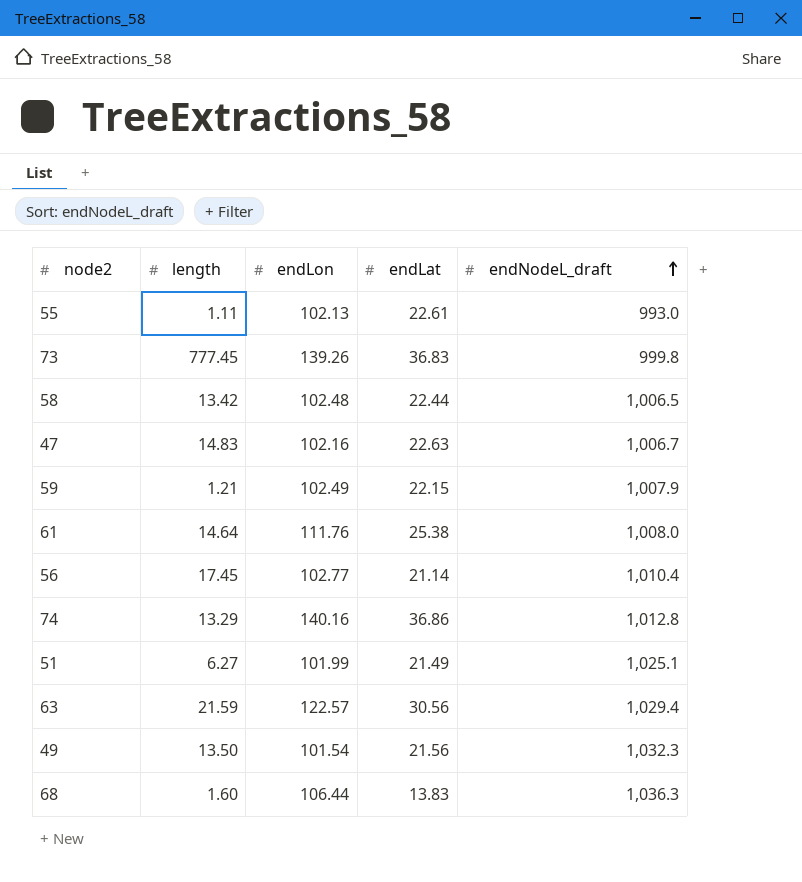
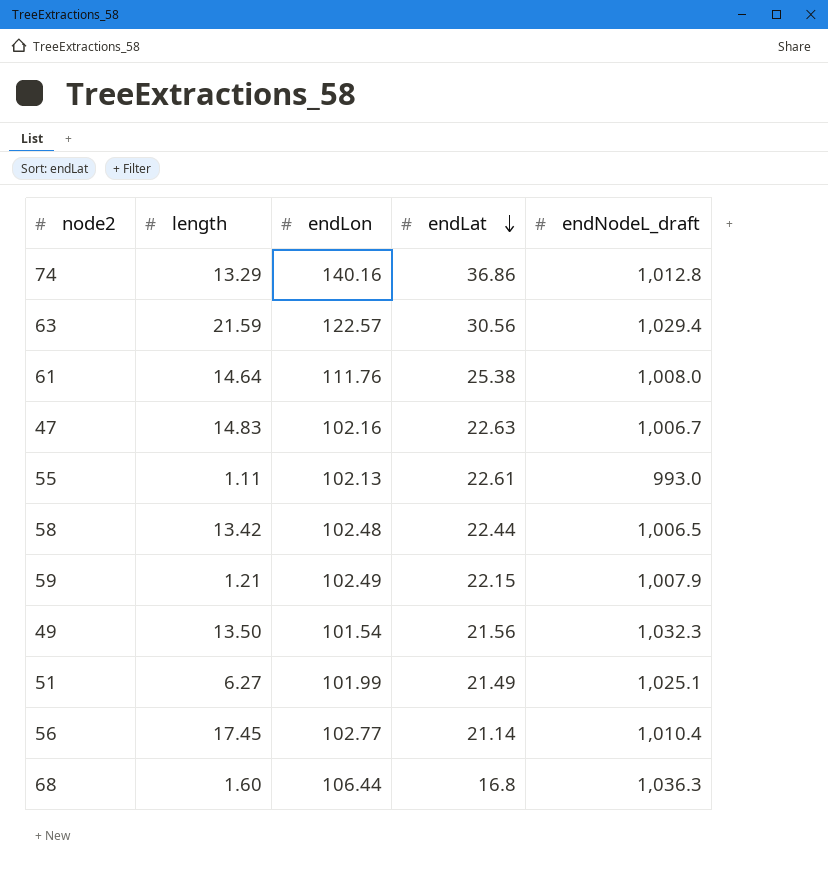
row order: endNodeL_draft ascending -> endLat descending
row 73: 777.45 | 139.26 | 36.83 | 999.8 -> none
68 | endLat: 13.83 -> 16.8

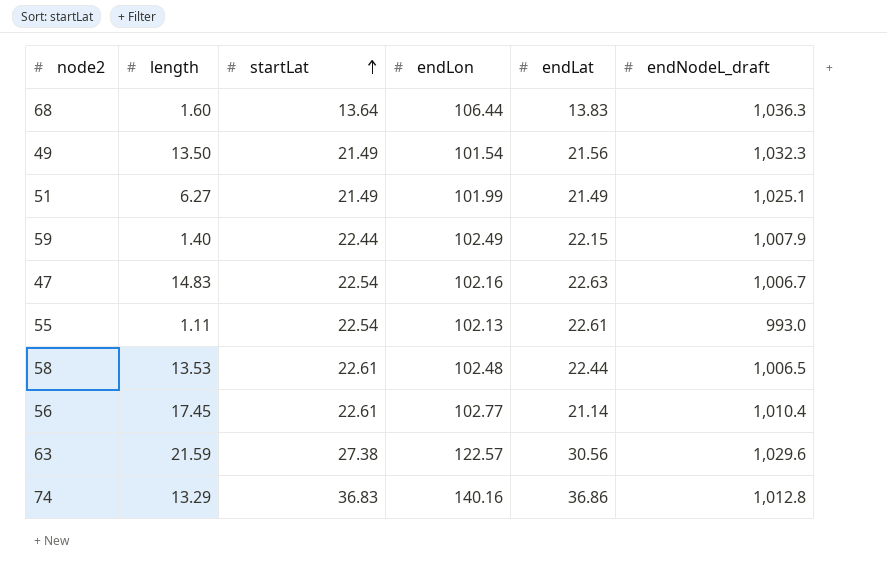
row order: endLat descending -> startLat ascending
column startLat | position: none -> 3
row 61: 14.64 | 111.76 | 25.38 | 1,008.0 -> none
68 | endLat: 16.8 -> 13.83
59 | length: 1.21 -> 1.40
58 | length: 13.42 -> 13.53
63 | endNodeL_draft: 1,029.4 -> 1,029.6

